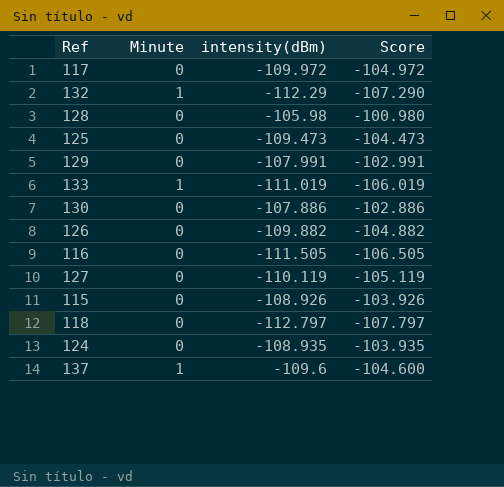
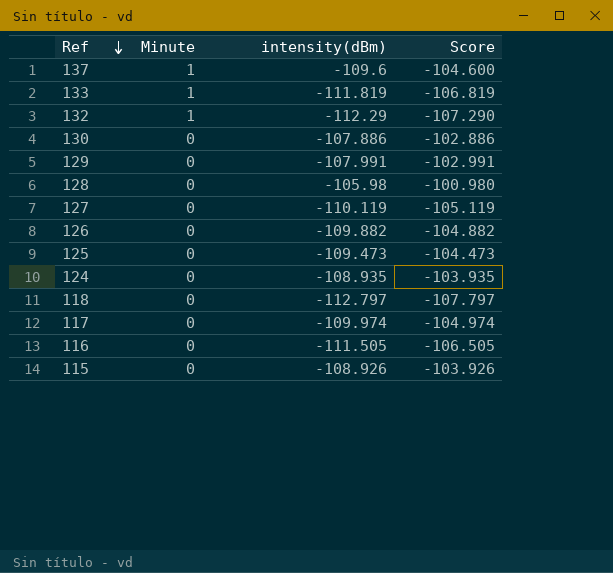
row order: none -> Ref descending
133 | intensity(dBm): -111.019 -> -111.819
133 | Score: -106.019 -> -106.819
117 | intensity(dBm): -109.972 -> -109.974
117 | Score: -104.972 -> -104.974

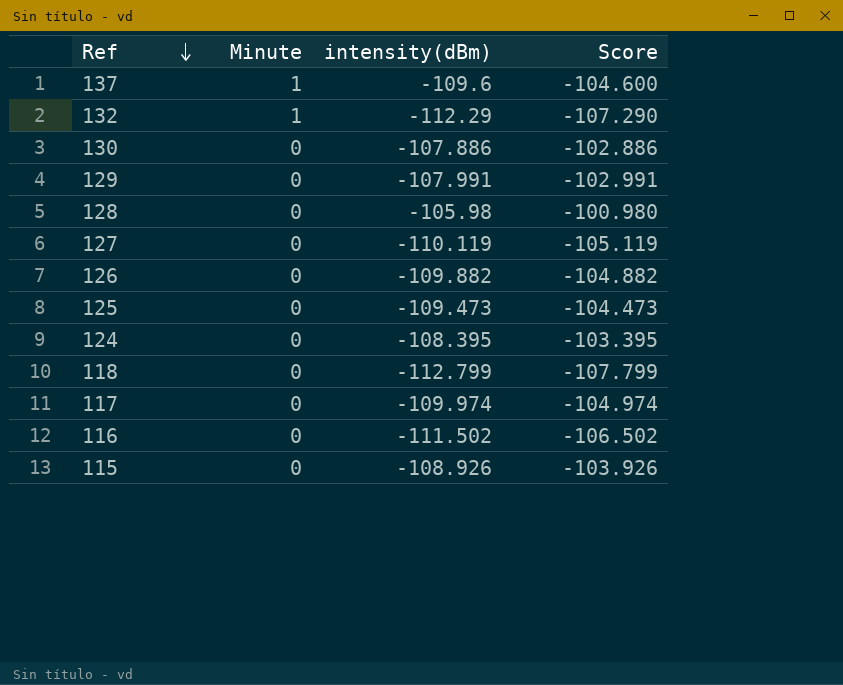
row 133: 1 | -111.819 | -106.819 -> none
124 | intensity(dBm): -108.935 -> -108.395
124 | Score: -103.935 -> -103.395
118 | intensity(dBm): -112.797 -> -112.799
118 | Score: -107.797 -> -107.799
116 | intensity(dBm): -111.505 -> -111.502
116 | Score: -106.505 -> -106.502

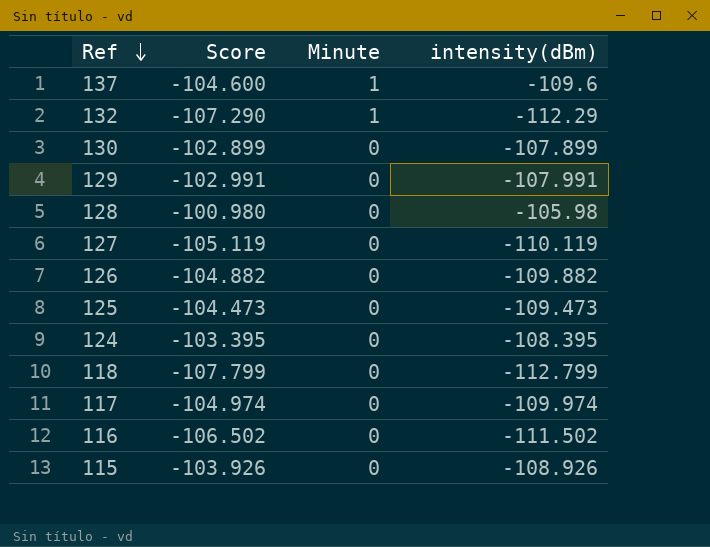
column Score | position: 4 -> 2
130 | Score: -102.886 -> -102.899
130 | intensity(dBm): -107.886 -> -107.899

